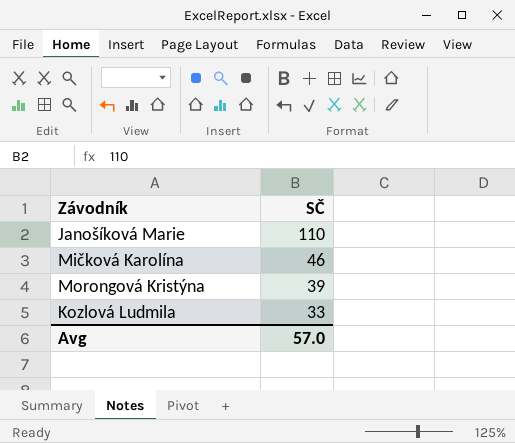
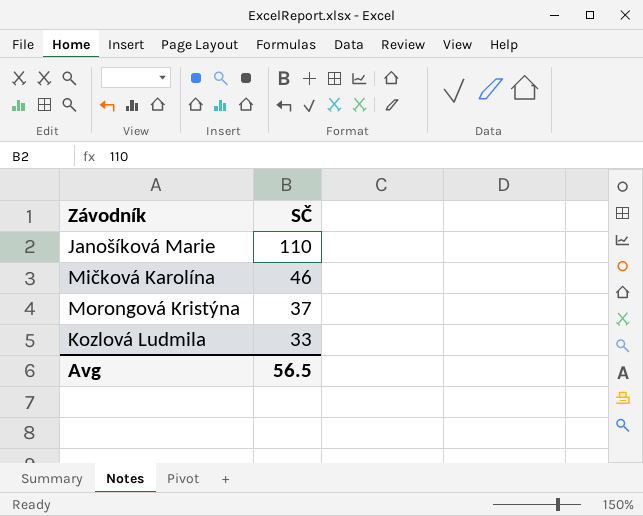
Morongová Kristýna | SČ: 39 -> 37
Avg | SČ: 57.0 -> 56.5

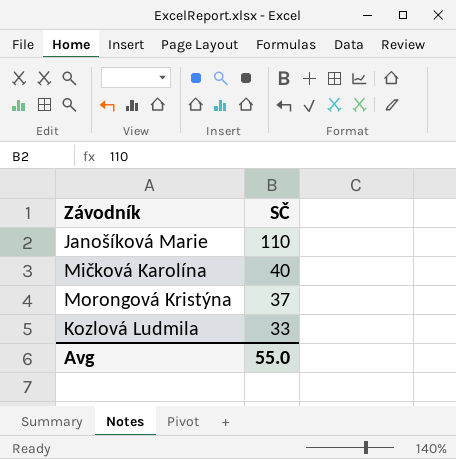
Mičková Karolína | SČ: 46 -> 40
Avg | SČ: 56.5 -> 55.0

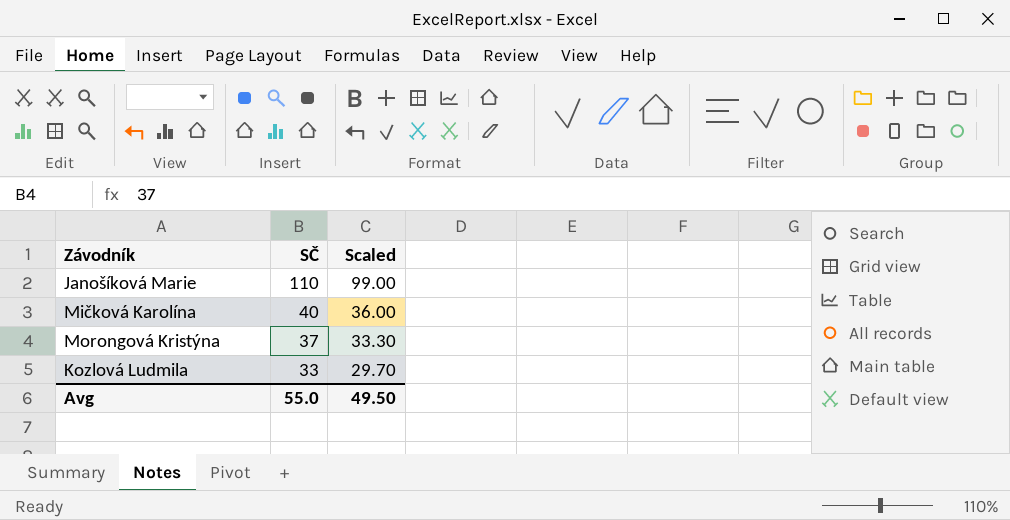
column Scaled | formula: none -> [SČ] * 0.9

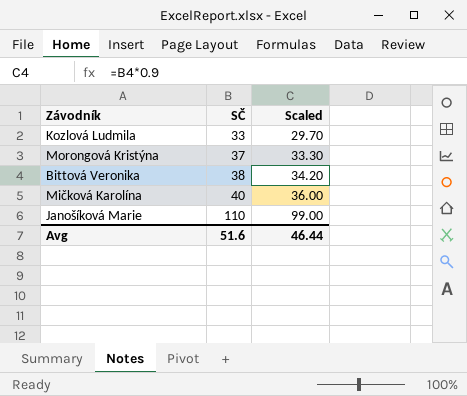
row order: SČ descending -> SČ ascending
row Bittová Veronika: none -> 38 | 34.20
Avg | SČ: 55.0 -> 51.6
Avg | Scaled: 49.50 -> 46.44

